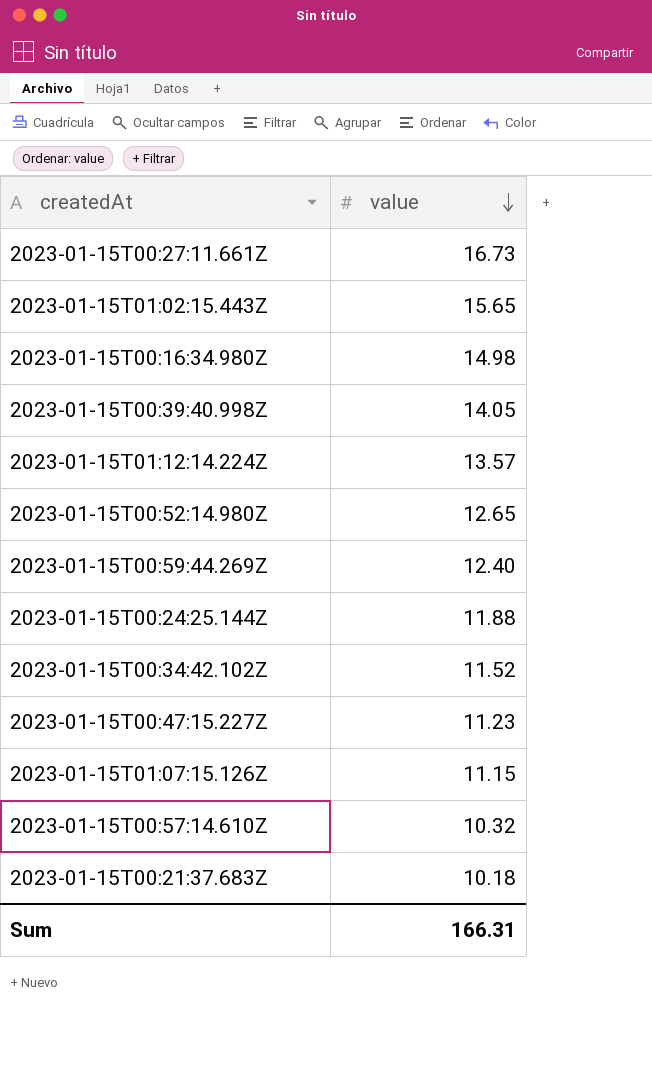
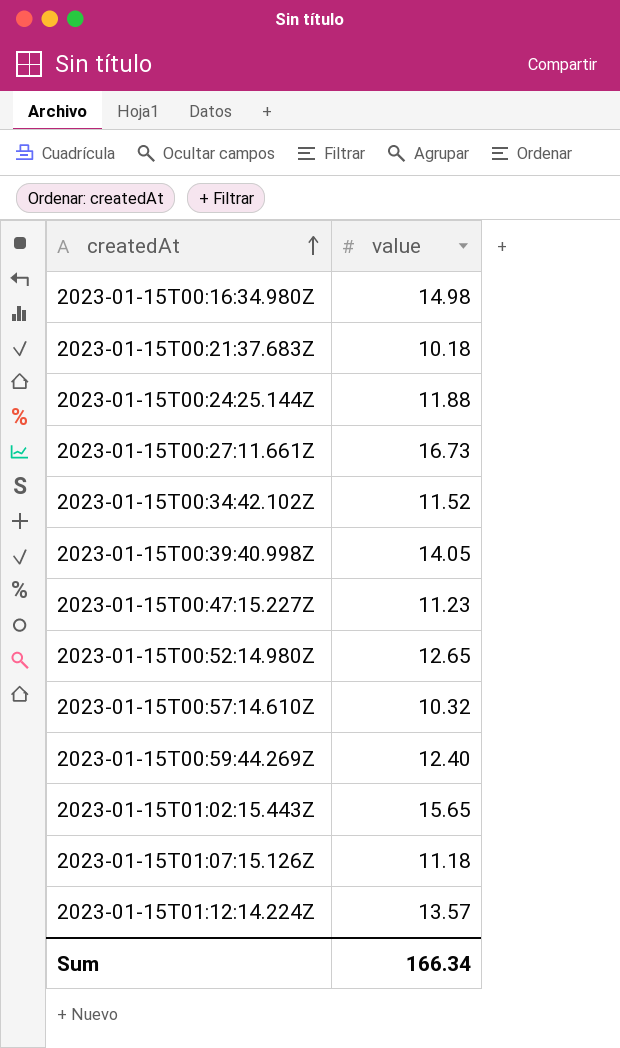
row order: value descending -> createdAt ascending
2023-01-15T01:07:15.126Z | value: 11.15 -> 11.18
Sum | value: 166.31 -> 166.34

